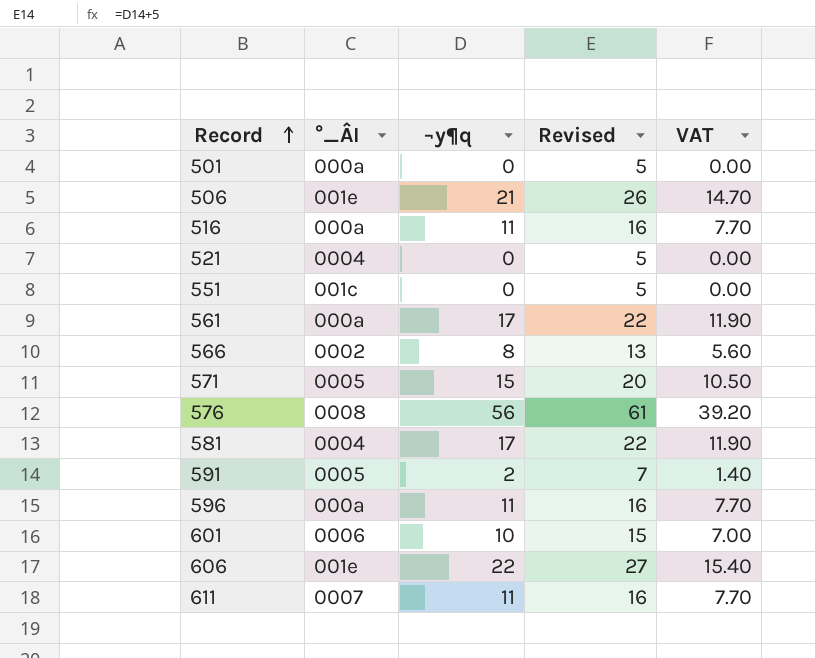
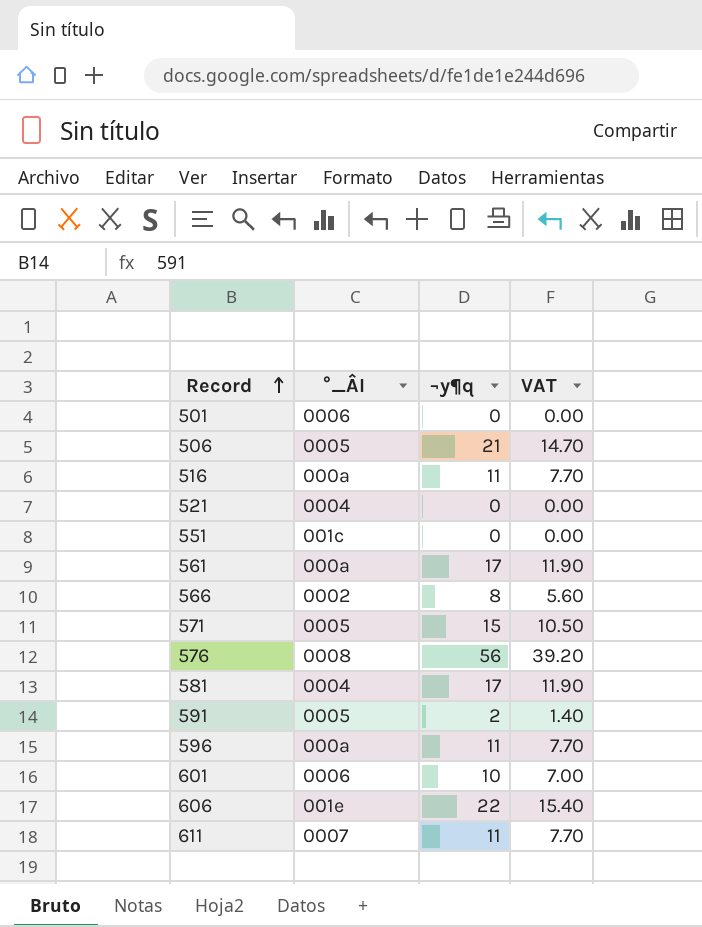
column Revised | formula: [¬y¶q] + 5 -> none
501 | °_ÂI: 000a -> 0006
506 | °_ÂI: 001e -> 0005

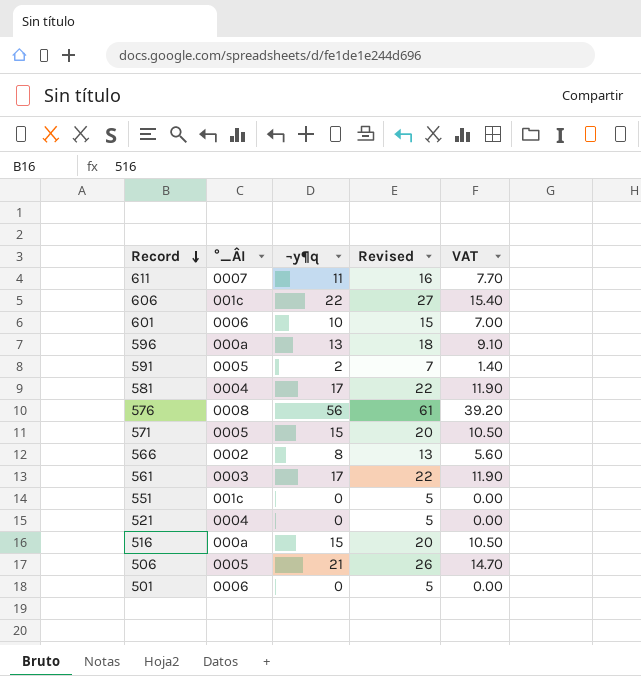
row order: Record ascending -> Record descending
column Revised | formula: none -> [¬y¶q] + 5
606 | °_ÂI: 001e -> 001c
596 | ¬y¶q: 11 -> 13
596 | VAT: 7.70 -> 9.10
561 | °_ÂI: 000a -> 0003
516 | ¬y¶q: 11 -> 15
516 | VAT: 7.70 -> 10.50

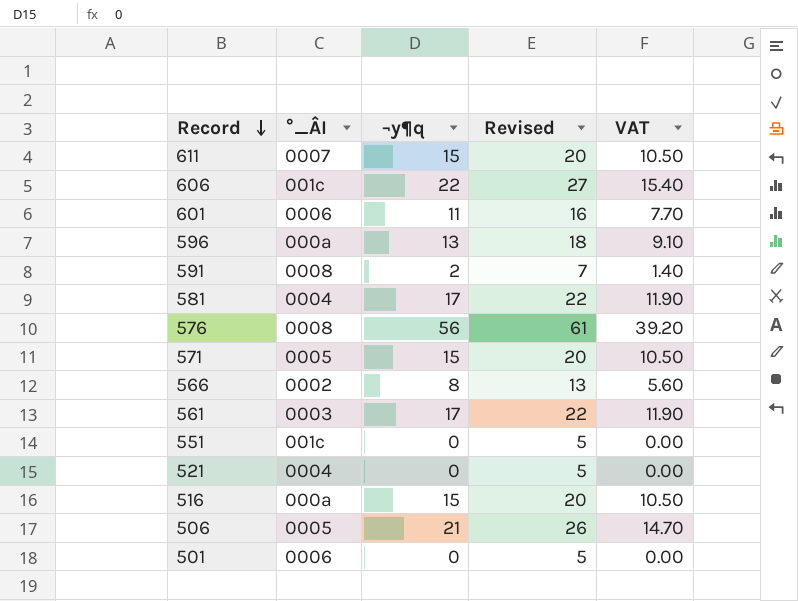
611 | ¬y¶q: 11 -> 15
611 | Revised: 16 -> 20
611 | VAT: 7.70 -> 10.50
601 | ¬y¶q: 10 -> 11
601 | Revised: 15 -> 16
601 | VAT: 7.00 -> 7.70
591 | °_ÂI: 0005 -> 0008

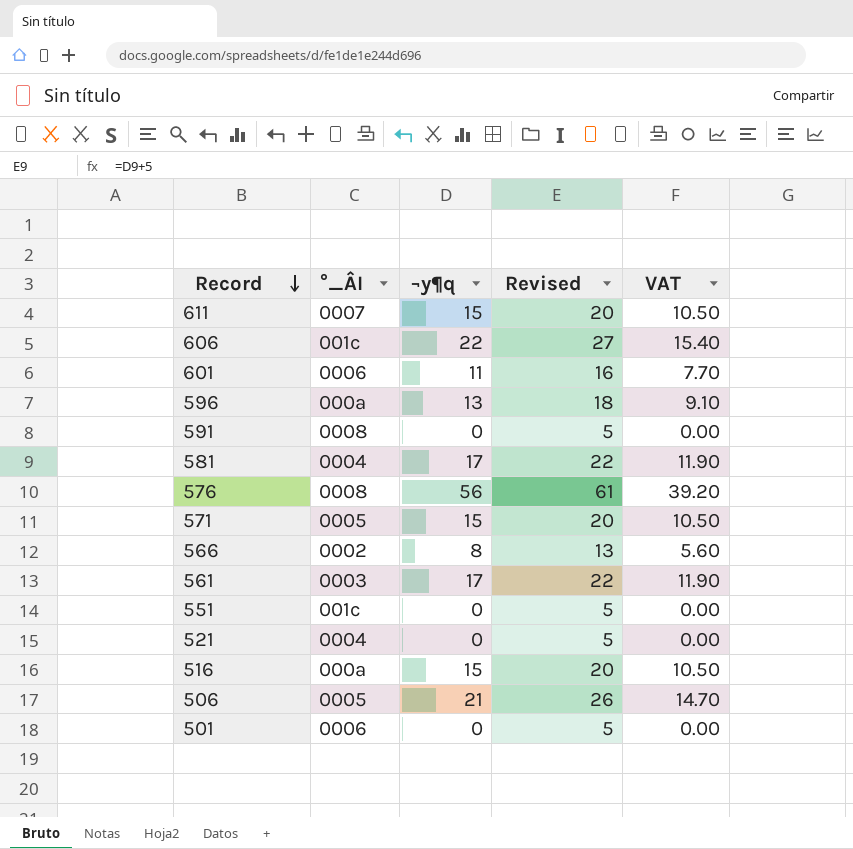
591 | ¬y¶q: 2 -> 0
591 | Revised: 7 -> 5
591 | VAT: 1.40 -> 0.00

